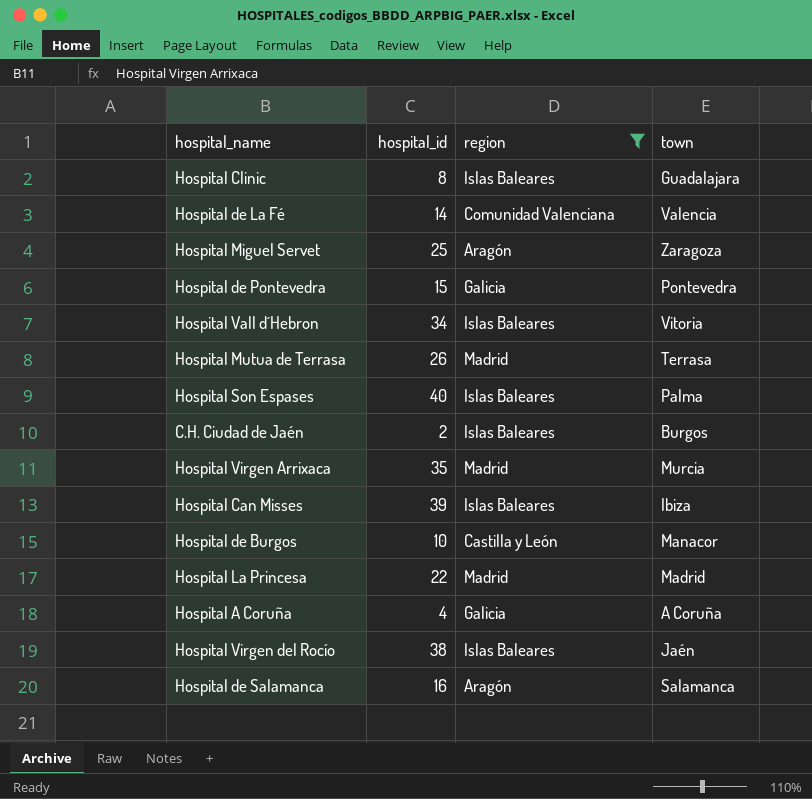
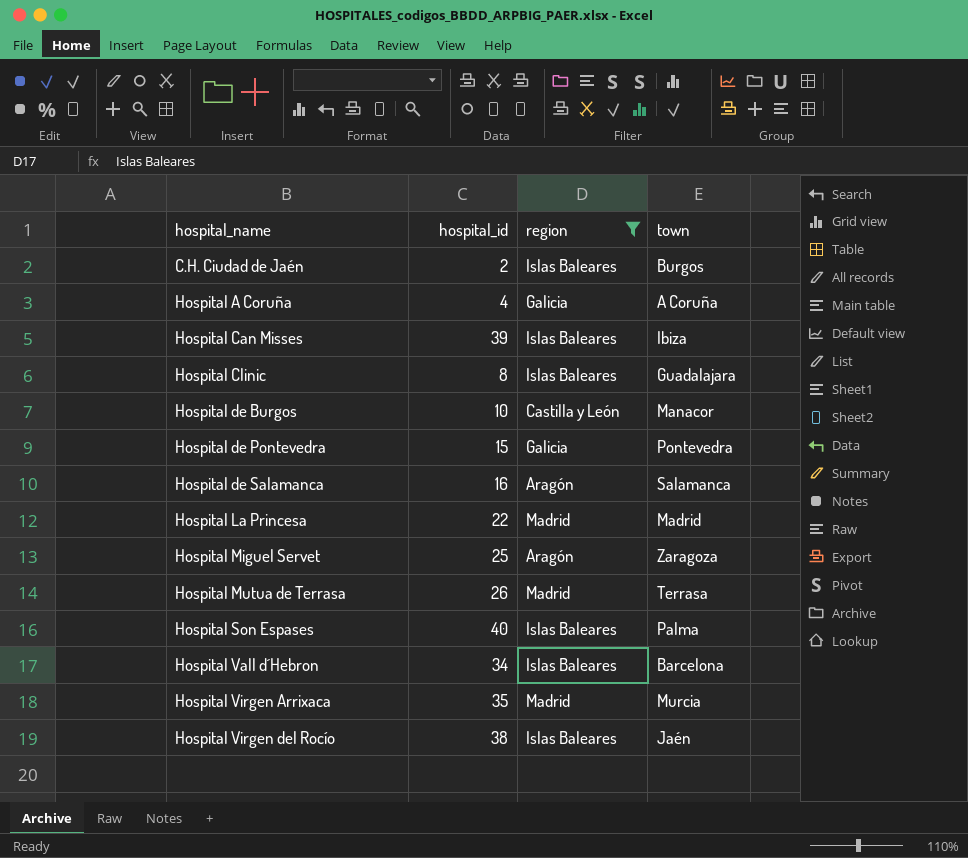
row order: none -> hospital_name ascending
row Hospital de La Fé: 14 | Comunidad Valenciana | Valencia -> none
Hospital Vall d´Hebron | town: Vitoria -> Barcelona

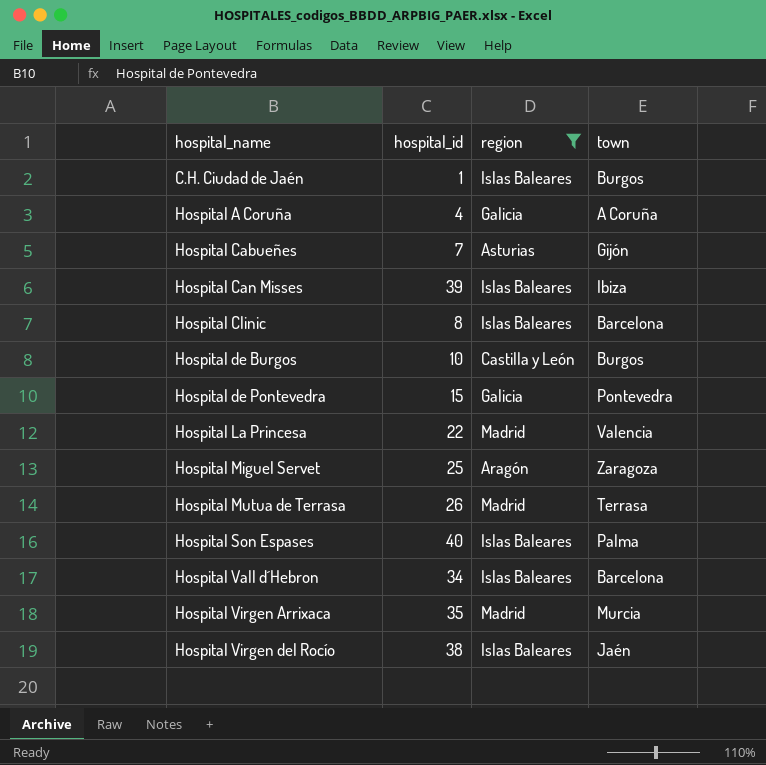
row Hospital de Salamanca: 16 | Aragón | Salamanca -> none
C.H. Ciudad de Jaén | hospital_id: 2 -> 1
row Hospital Cabueñes: none -> 7 | Asturias | Gijón
Hospital Clinic | town: Guadalajara -> Barcelona
Hospital de Burgos | town: Manacor -> Burgos
Hospital La Princesa | town: Madrid -> Valencia

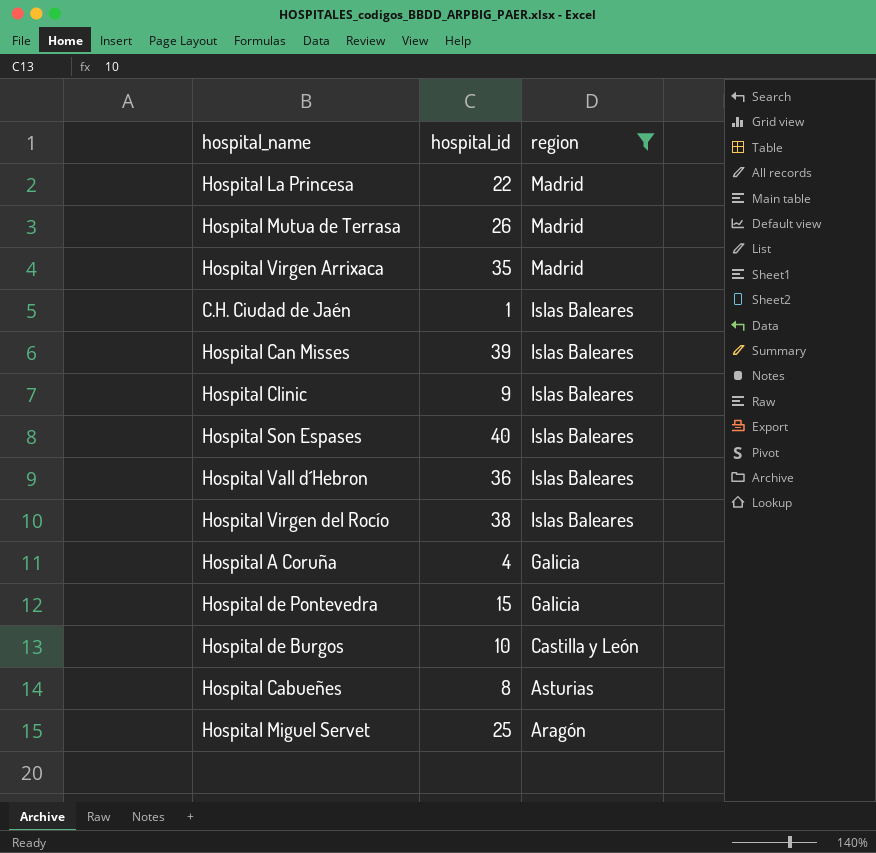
row order: hospital_name ascending -> region descending
column town | position: 4 -> none
Hospital Clinic | hospital_id: 8 -> 9
Hospital Vall d´Hebron | hospital_id: 34 -> 36
Hospital Cabueñes | hospital_id: 7 -> 8

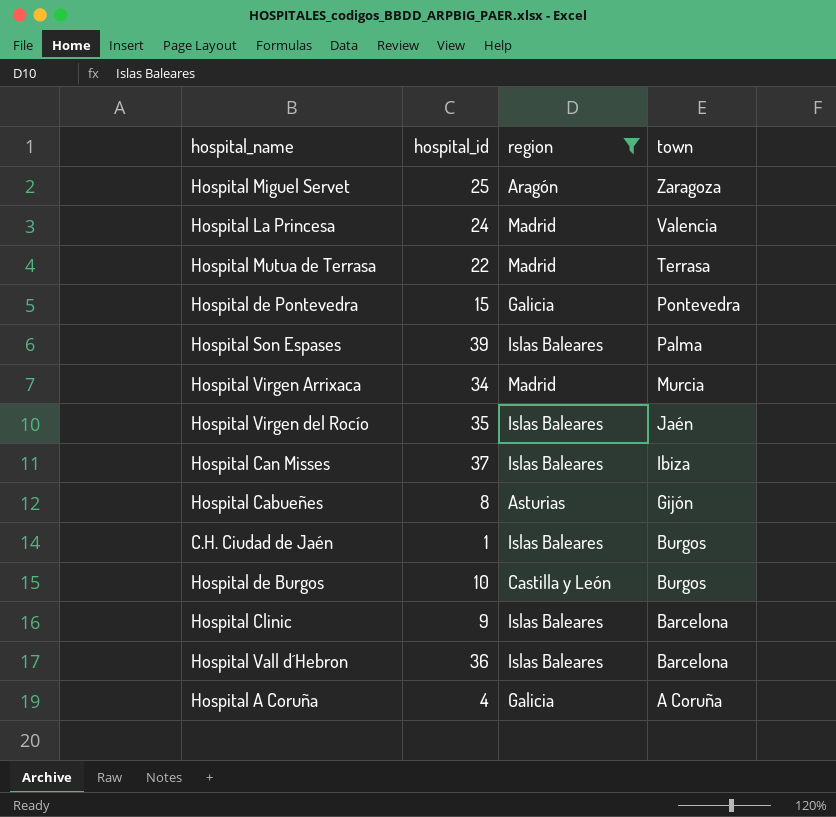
row order: region descending -> town descending
column town | position: none -> 4
Hospital La Princesa | hospital_id: 22 -> 24
Hospital Mutua de Terrasa | hospital_id: 26 -> 22
Hospital Son Espases | hospital_id: 40 -> 39
Hospital Virgen Arrixaca | hospital_id: 35 -> 34
Hospital Virgen del Rocío | hospital_id: 38 -> 35
Hospital Can Misses | hospital_id: 39 -> 37

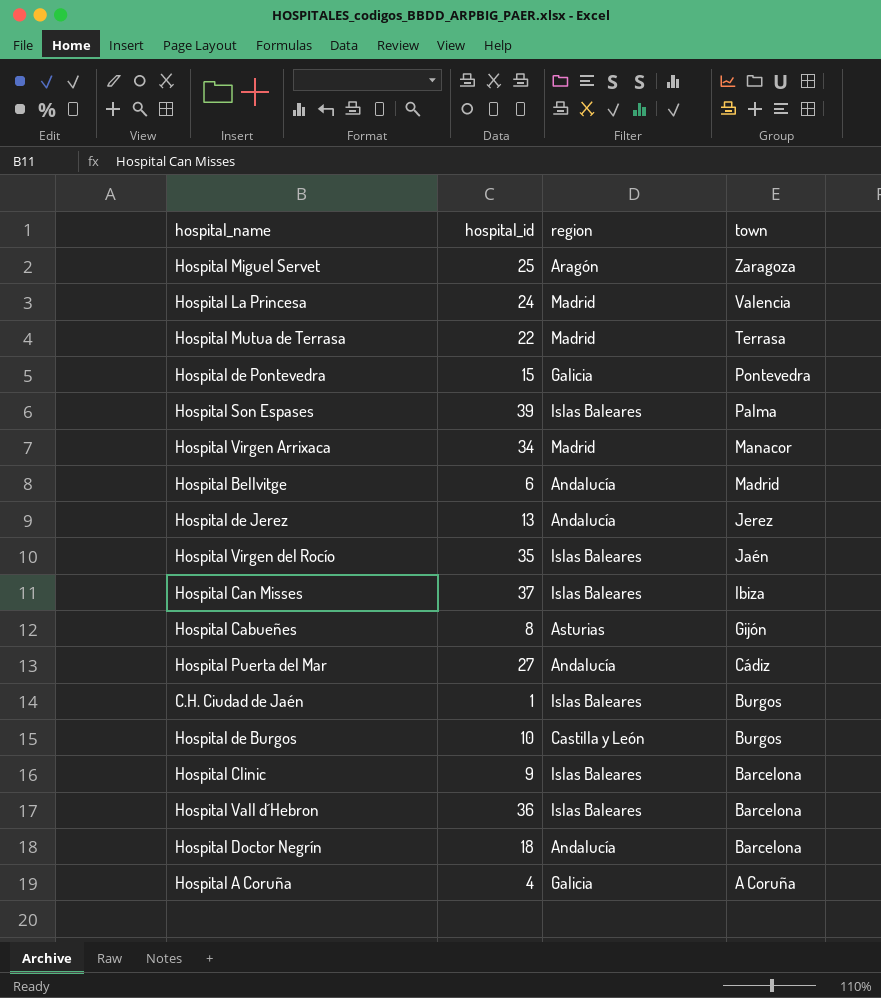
filter: region != Andalucía -> none
Hospital Virgen Arrixaca | town: Murcia -> Manacor

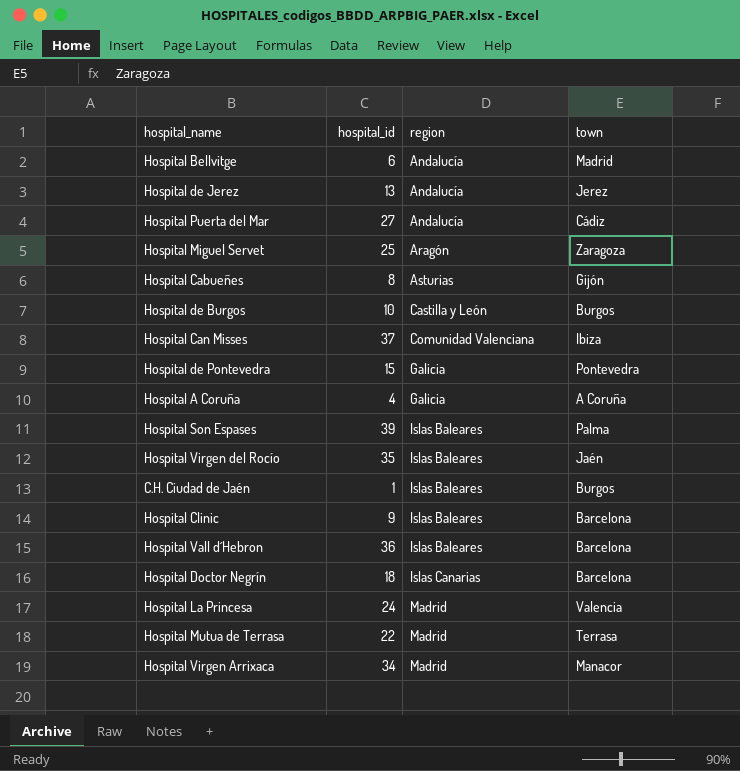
row order: town descending -> region ascending
Hospital Can Misses | region: Islas Baleares -> Comunidad Valenciana
Hospital Doctor Negrín | region: Andalucía -> Islas Canarias

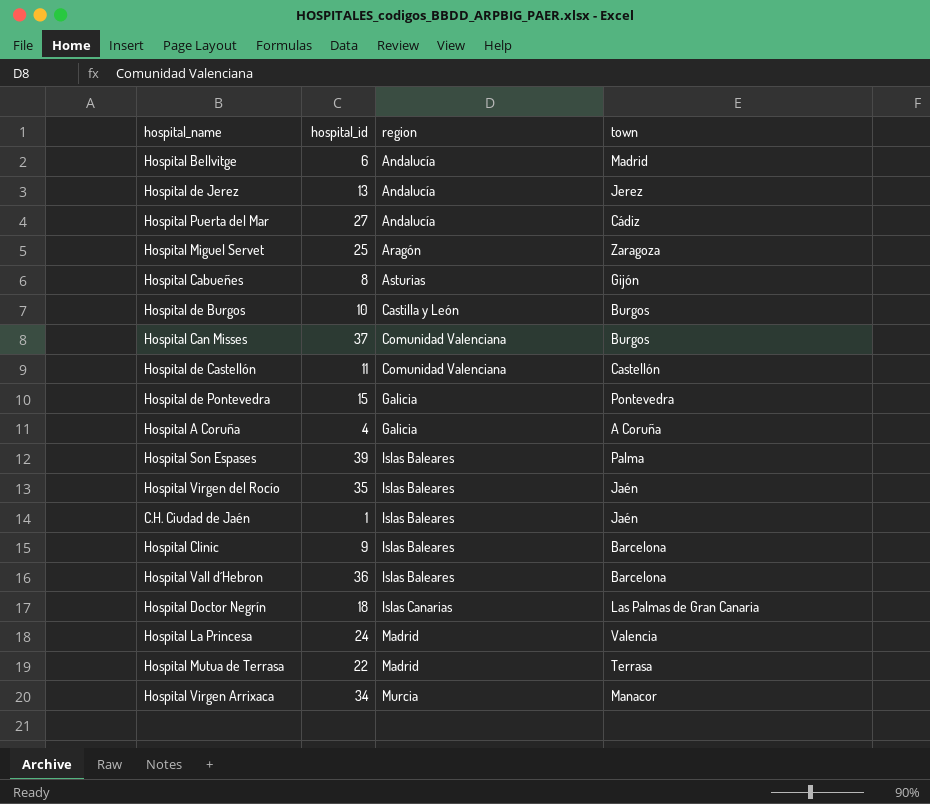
Hospital Can Misses | town: Ibiza -> Burgos
row Hospital de Castellón: none -> 11 | Comunidad Valenciana | Castellón
C.H. Ciudad de Jaén | town: Burgos -> Jaén
Hospital Doctor Negrín | town: Barcelona -> Las Palmas de Gran Canaria
Hospital Virgen Arrixaca | region: Madrid -> Murcia

